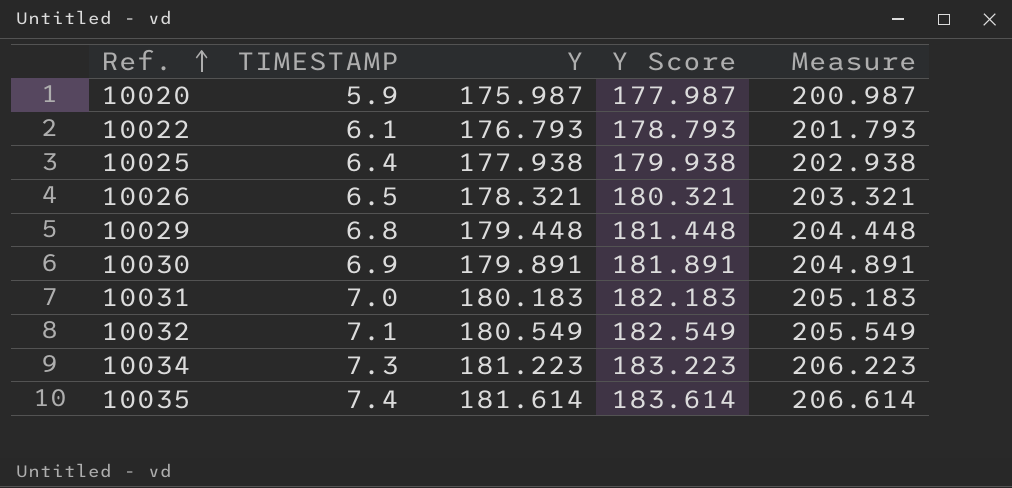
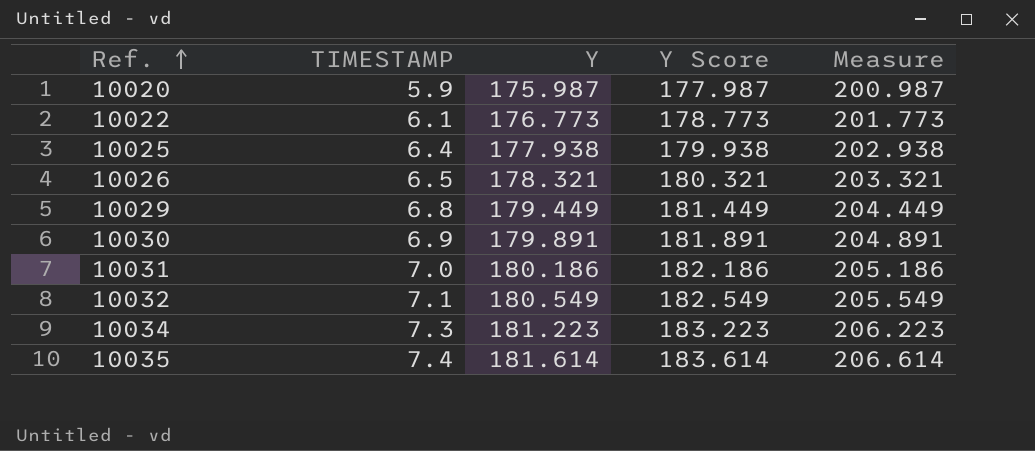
10022 | Y: 176.793 -> 176.773
10022 | Y Score: 178.793 -> 178.773
10022 | Measure: 201.793 -> 201.773
10029 | Y: 179.448 -> 179.449
10029 | Y Score: 181.448 -> 181.449
10029 | Measure: 204.448 -> 204.449
10031 | Y: 180.183 -> 180.186
10031 | Y Score: 182.183 -> 182.186
10031 | Measure: 205.183 -> 205.186

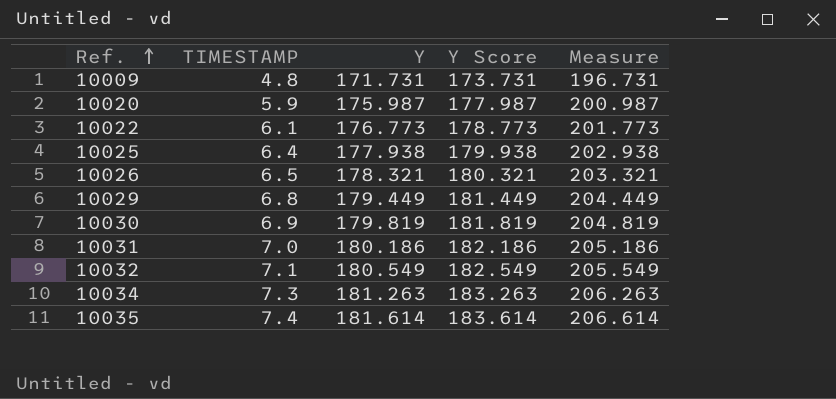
row 10009: none -> 4.8 | 171.731 | 173.731 | 196.731
10030 | Y: 179.891 -> 179.819
10030 | Y Score: 181.891 -> 181.819
10030 | Measure: 204.891 -> 204.819
10034 | Y: 181.223 -> 181.263
10034 | Y Score: 183.223 -> 183.263
10034 | Measure: 206.223 -> 206.263

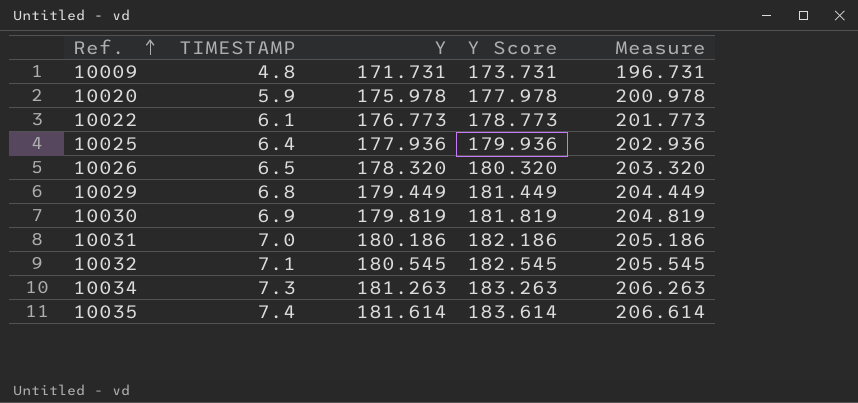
10020 | Y: 175.987 -> 175.978
10020 | Y Score: 177.987 -> 177.978
10020 | Measure: 200.987 -> 200.978
10025 | Y: 177.938 -> 177.936
10025 | Y Score: 179.938 -> 179.936
10025 | Measure: 202.938 -> 202.936
10026 | Y: 178.321 -> 178.320
10026 | Y Score: 180.321 -> 180.320
10026 | Measure: 203.321 -> 203.320
10032 | Y: 180.549 -> 180.545
10032 | Y Score: 182.549 -> 182.545
10032 | Measure: 205.549 -> 205.545

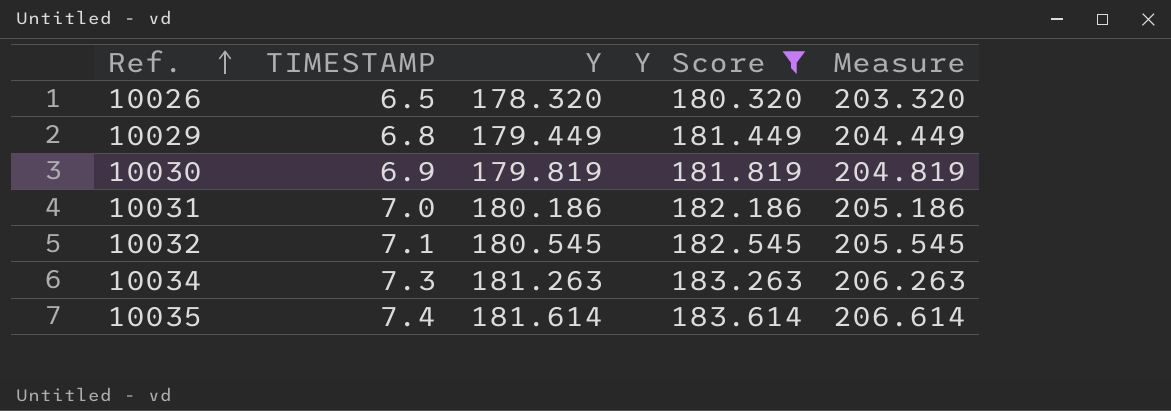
filter: none -> Y Score >= 180.320

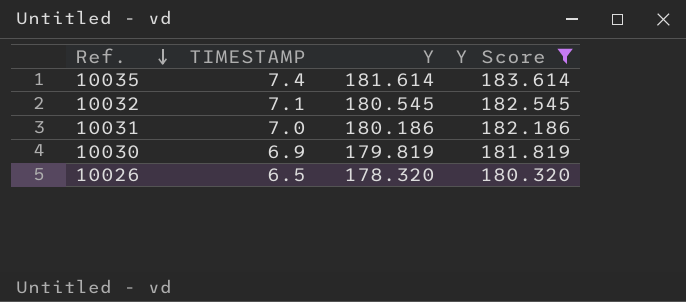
row order: Ref. ascending -> Ref. descending
column Measure | formula: [Y] + 25 -> none
row 10029: 6.8 | 179.449 | 181.449 | 204.449 -> none
row 10034: 7.3 | 181.263 | 183.263 | 206.263 -> none

